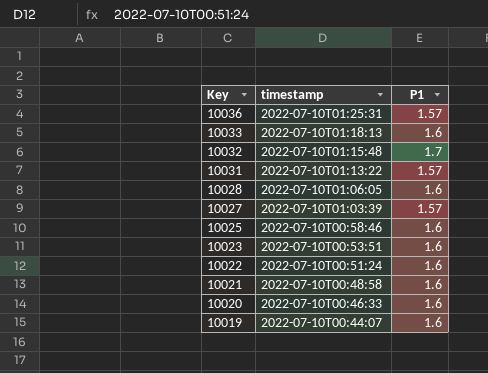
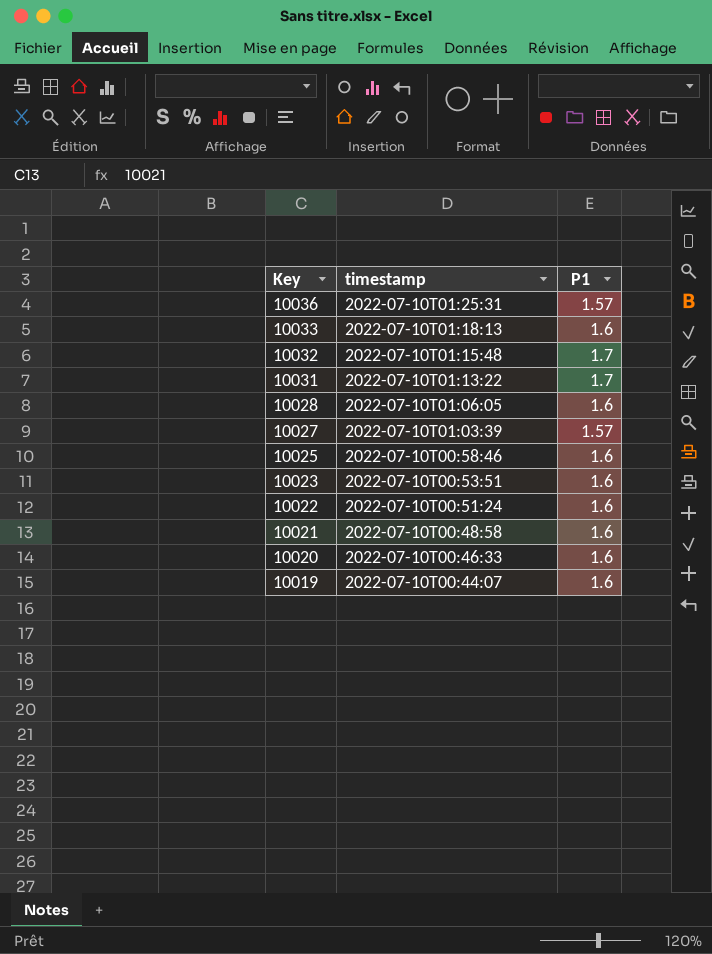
10031 | P1: 1.57 -> 1.7

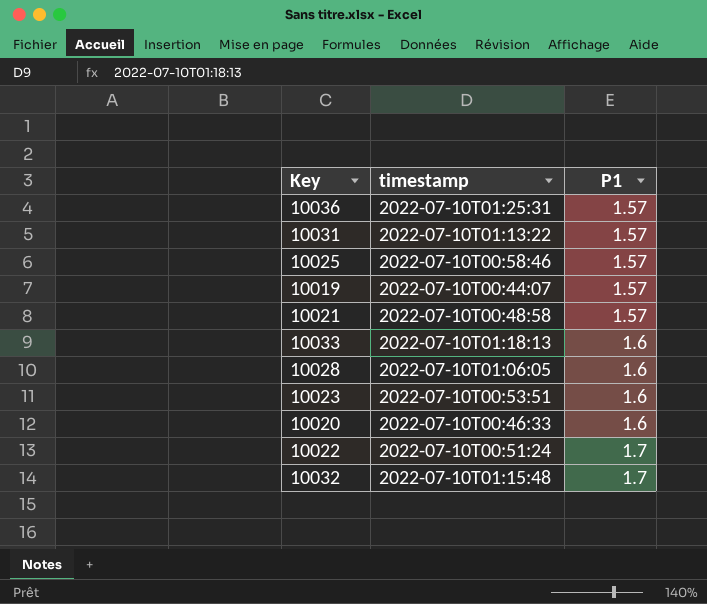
row order: Key descending -> P1 ascending
row 10027: 2022-07-10T01:03:39 | 1.57 -> none
10031 | P1: 1.7 -> 1.57
10025 | P1: 1.6 -> 1.57
10019 | P1: 1.6 -> 1.57
10021 | P1: 1.6 -> 1.57
10022 | P1: 1.6 -> 1.7

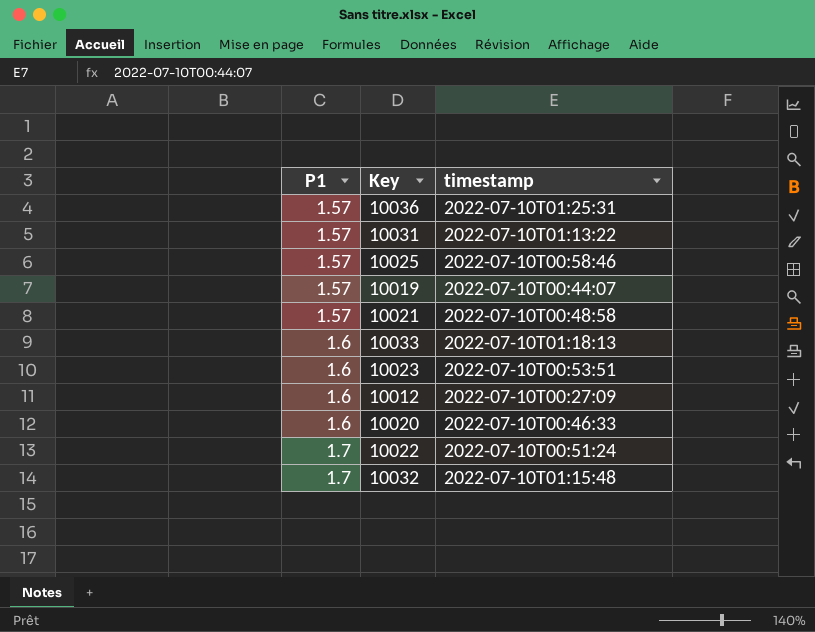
column P1 | position: 3 -> 1
row 10028: 2022-07-10T01:06:05 | 1.6 -> none
row 10012: none -> 1.6 | 2022-07-10T00:27:09

